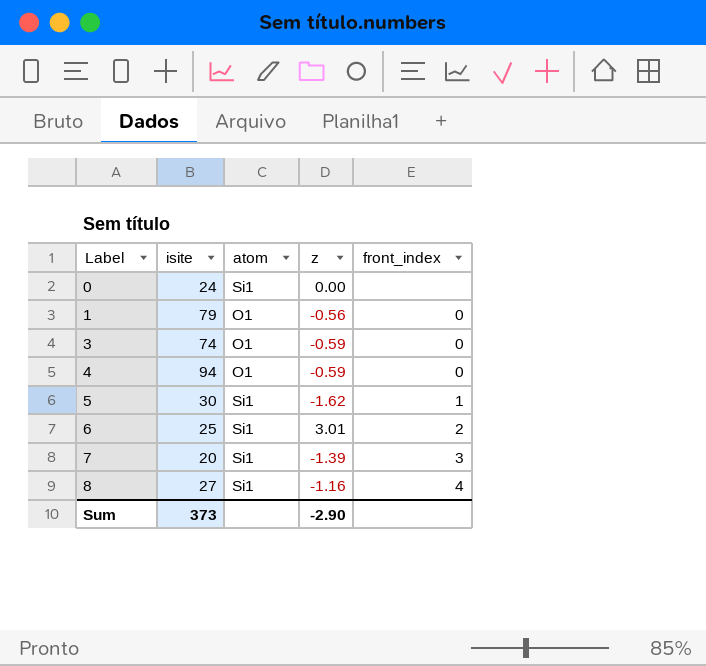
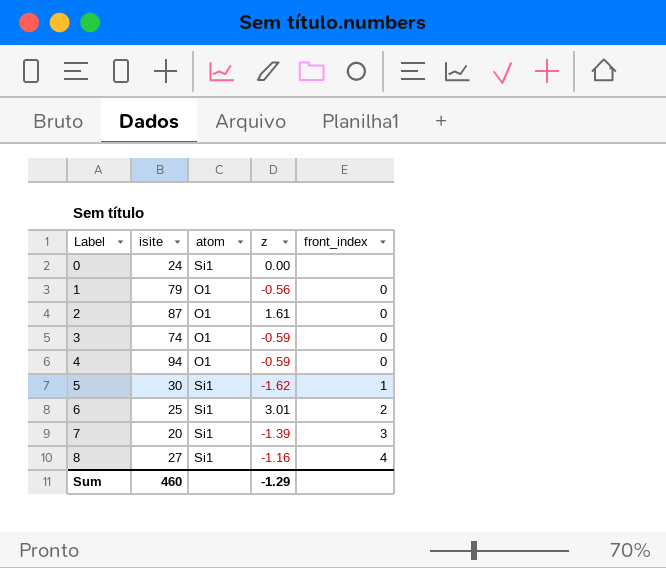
row 2: none -> 87 | O1 | 1.61 | 0
Sum | isite: 373 -> 460
Sum | z: -2.90 -> -1.29

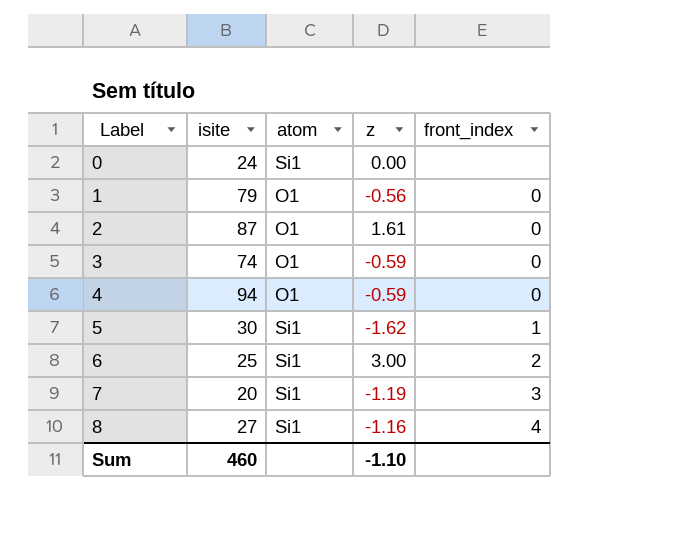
6 | z: 3.01 -> 3.00
7 | z: -1.39 -> -1.19
Sum | z: -1.29 -> -1.10

